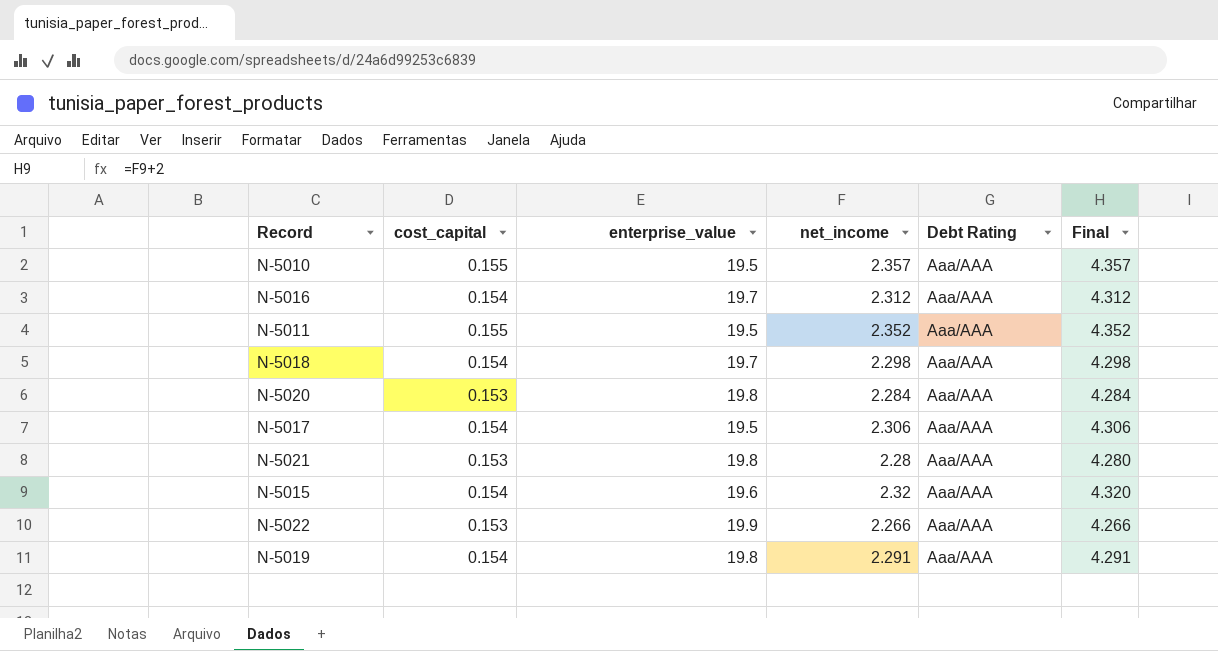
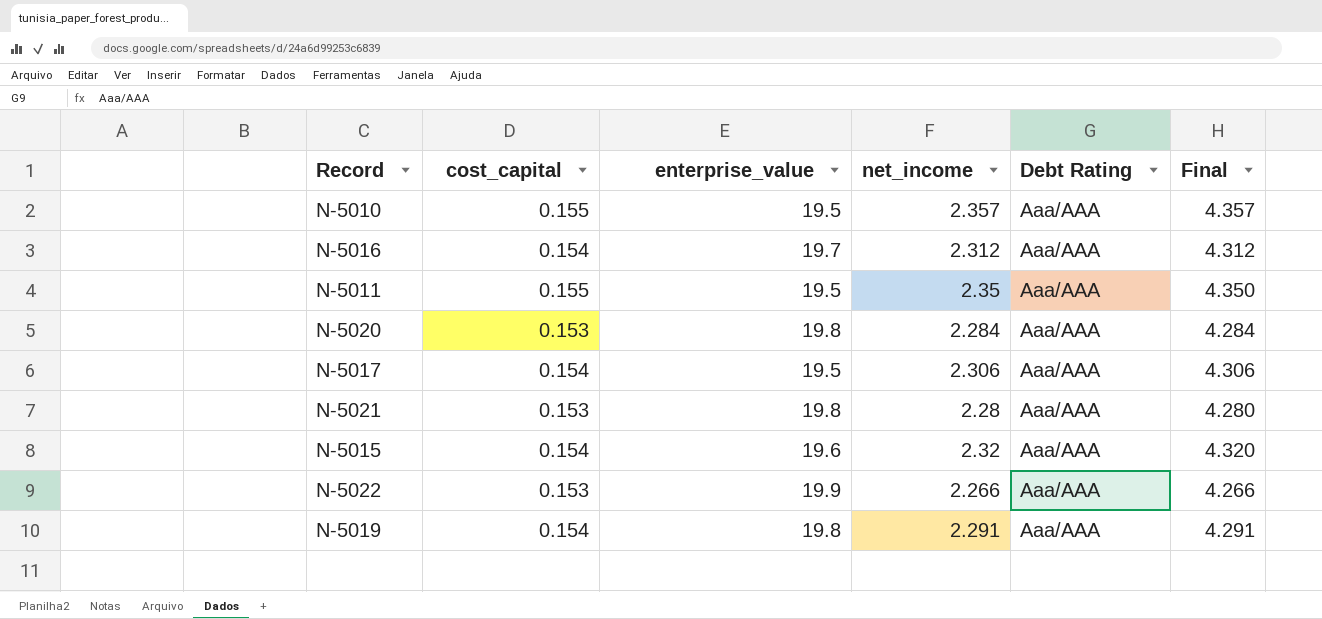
row N-5018: 0.154 | 19.7 | 2.298 | Aaa/AAA | 4.298 -> none
N-5011 | net_income: 2.352 -> 2.35
N-5011 | Final: 4.352 -> 4.350

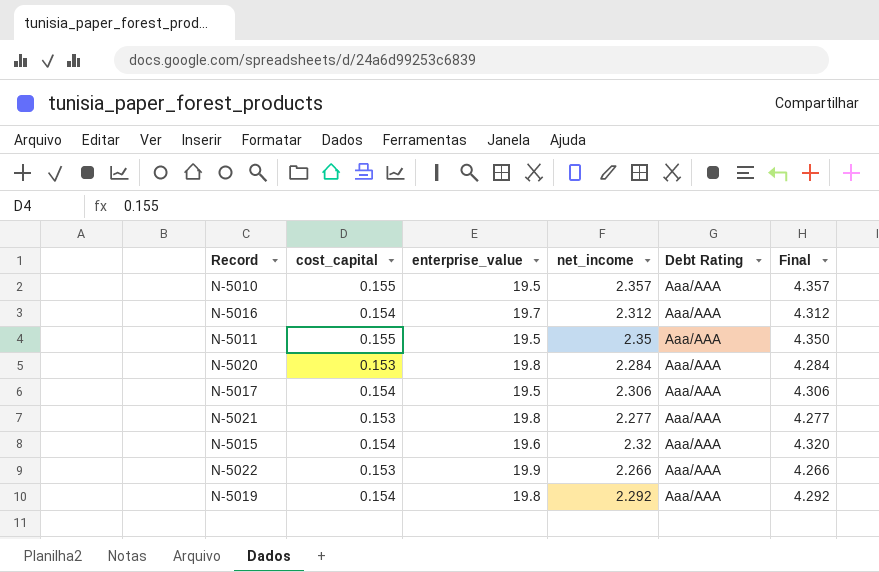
N-5021 | net_income: 2.28 -> 2.277
N-5021 | Final: 4.280 -> 4.277
N-5019 | net_income: 2.291 -> 2.292
N-5019 | Final: 4.291 -> 4.292

